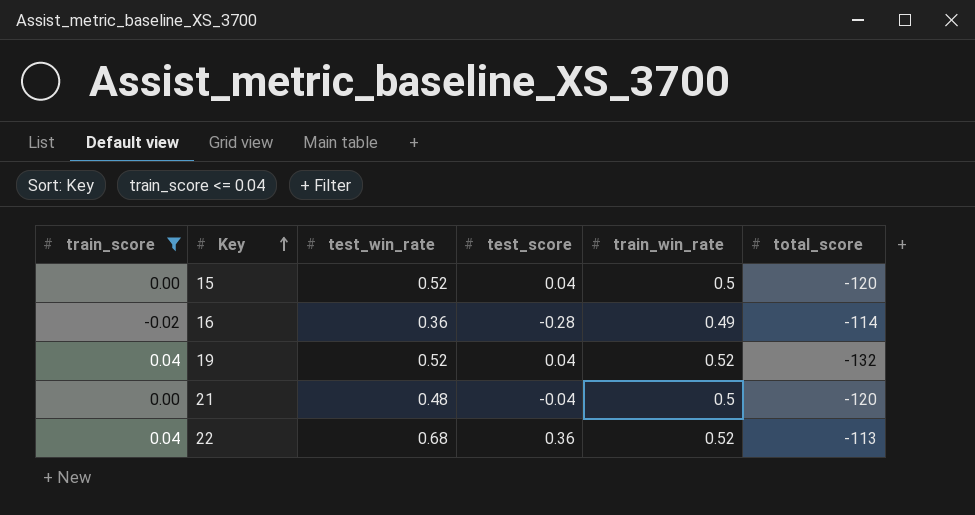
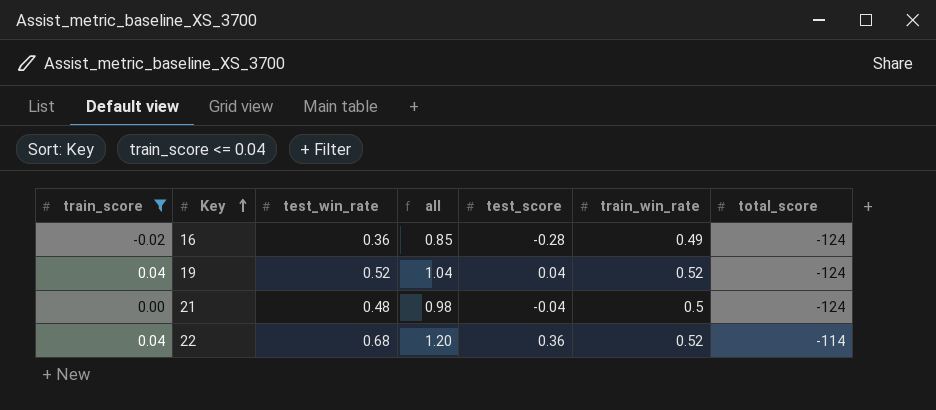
column all | formula: none -> [test_win_rate] + [train_win_rate]
row 15: 0.00 | 0.52 | 0.04 | 0.5 | -120 -> none
16 | total_score: -114 -> -124
19 | total_score: -132 -> -124
21 | total_score: -120 -> -124
22 | total_score: -113 -> -114

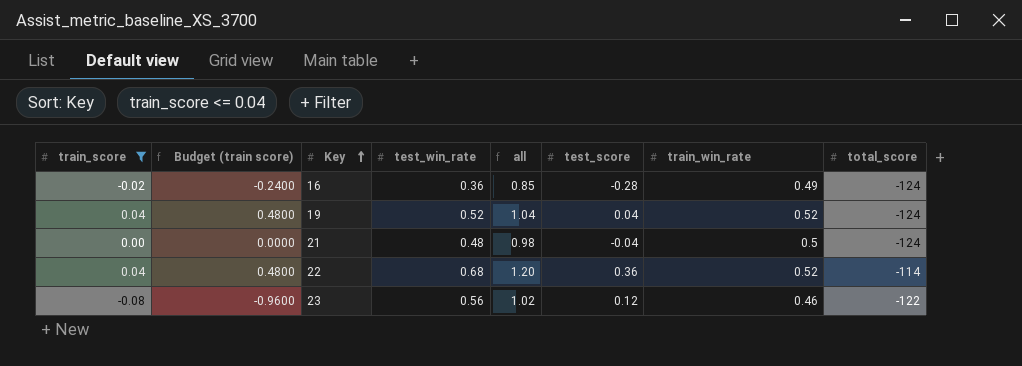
column Budget (train score) | formula: none -> [train_score] * 12
row 23: none -> -0.08 | -0.9600 | 0.56 | 1.02 | 0.12 | 0.46 | -122

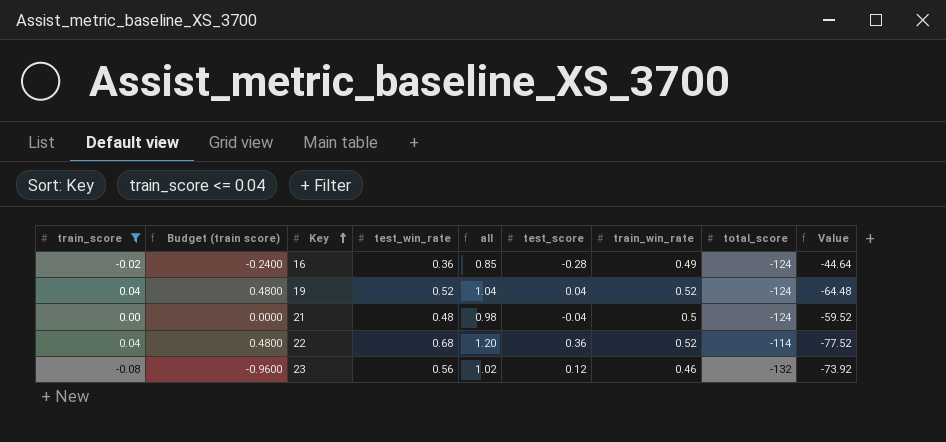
column Value | formula: none -> [test_win_rate] * [total_score]
23 | total_score: -122 -> -132

